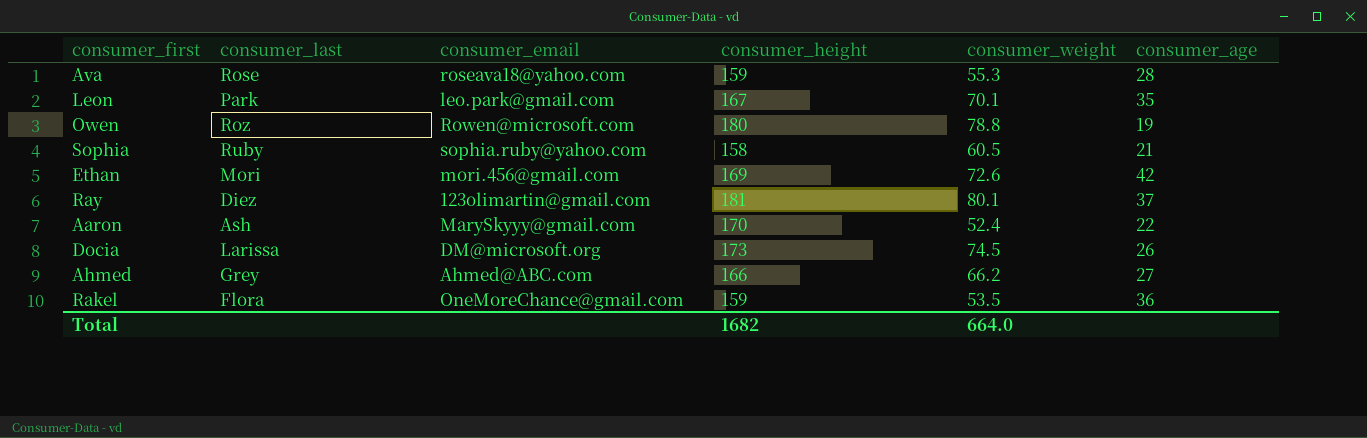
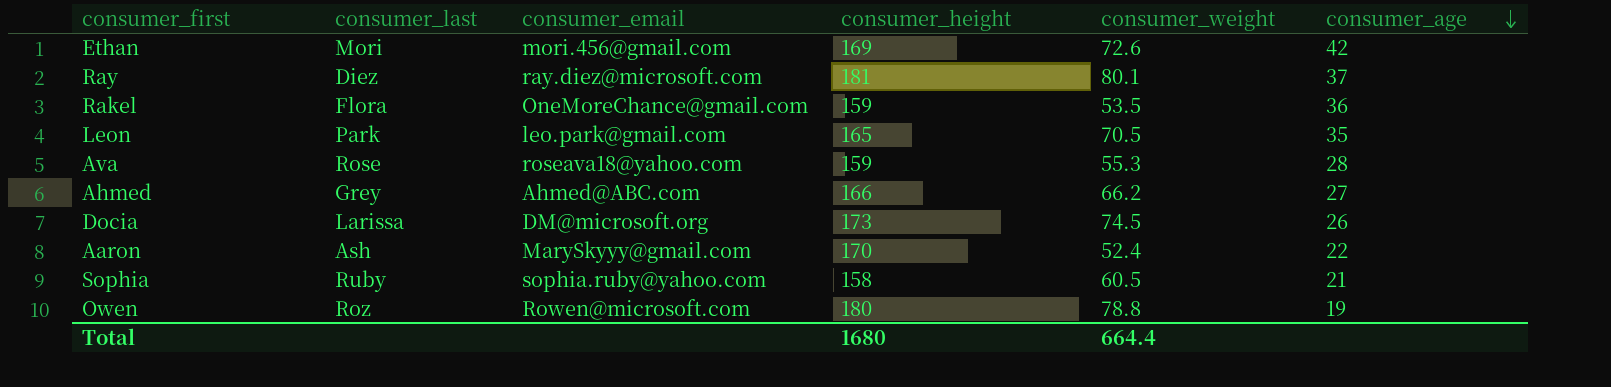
row order: none -> consumer_age descending
Ray | consumer_email: 123olimartin@gmail.com -> ray.diez@microsoft.com
Leon | consumer_height: 167 -> 165
Leon | consumer_weight: 70.1 -> 70.5
Total | consumer_height: 1682 -> 1680
Total | consumer_weight: 664.0 -> 664.4

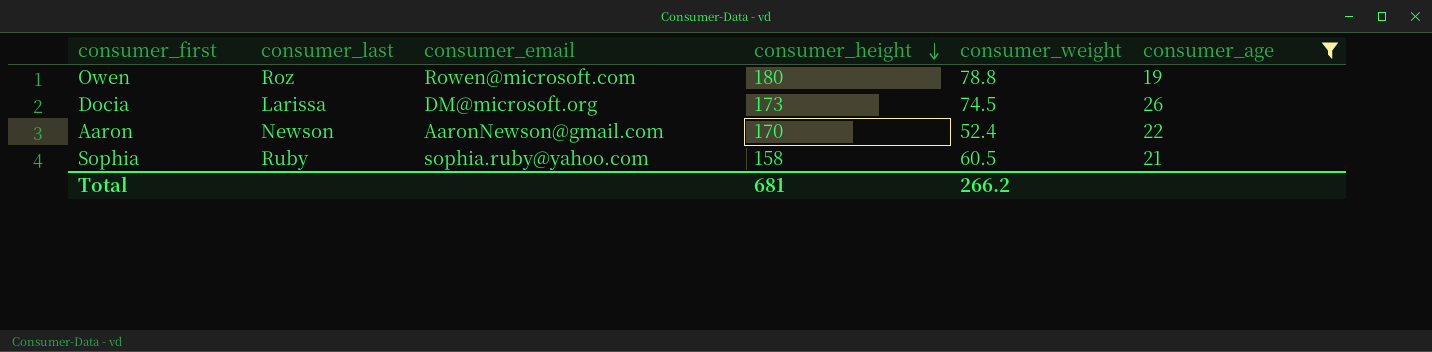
filter: none -> consumer_age <= 26
row order: consumer_age descending -> consumer_height descending
Aaron | consumer_last: Ash -> Newson
Aaron | consumer_email: MarySkyyy@gmail.com -> AaronNewson@gmail.com
Total | consumer_height: 1680 -> 681
Total | consumer_weight: 664.4 -> 266.2

